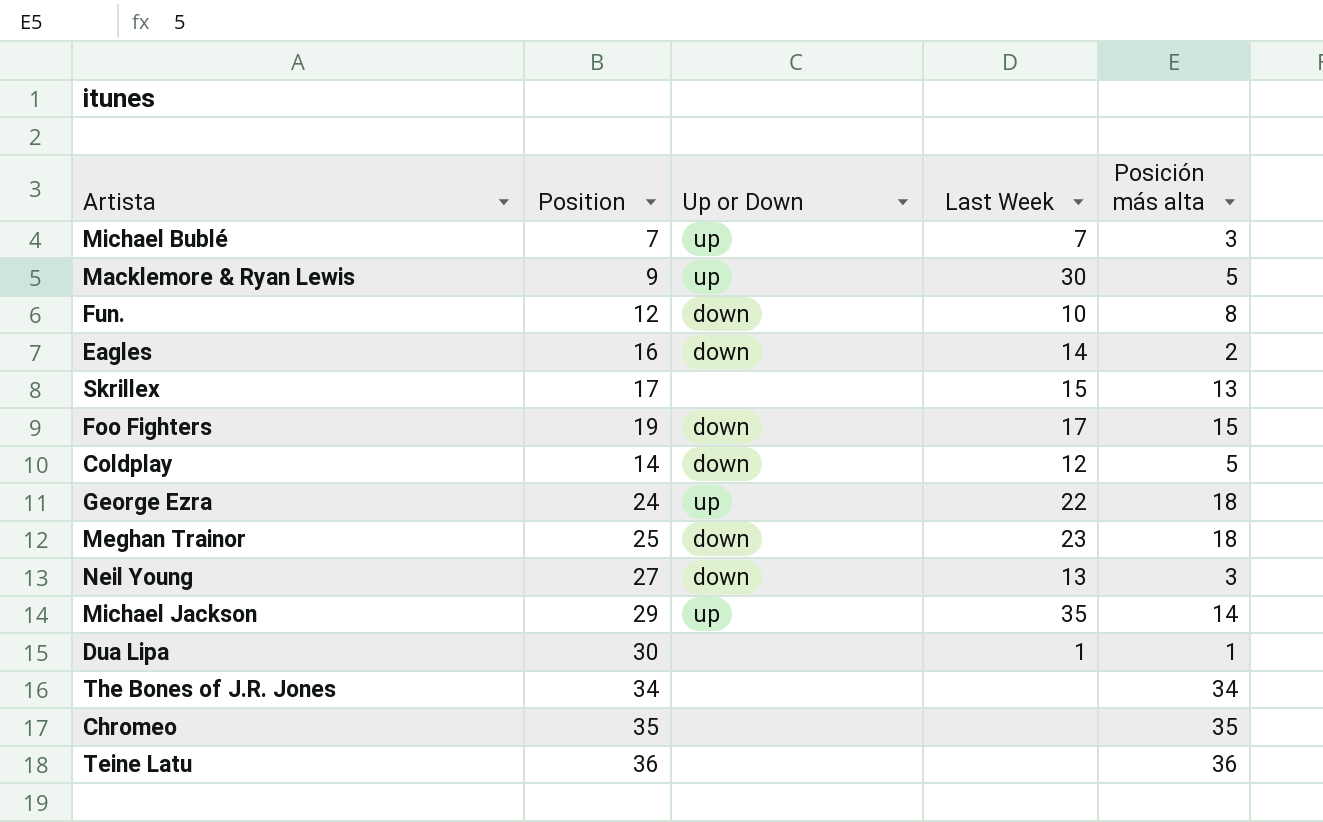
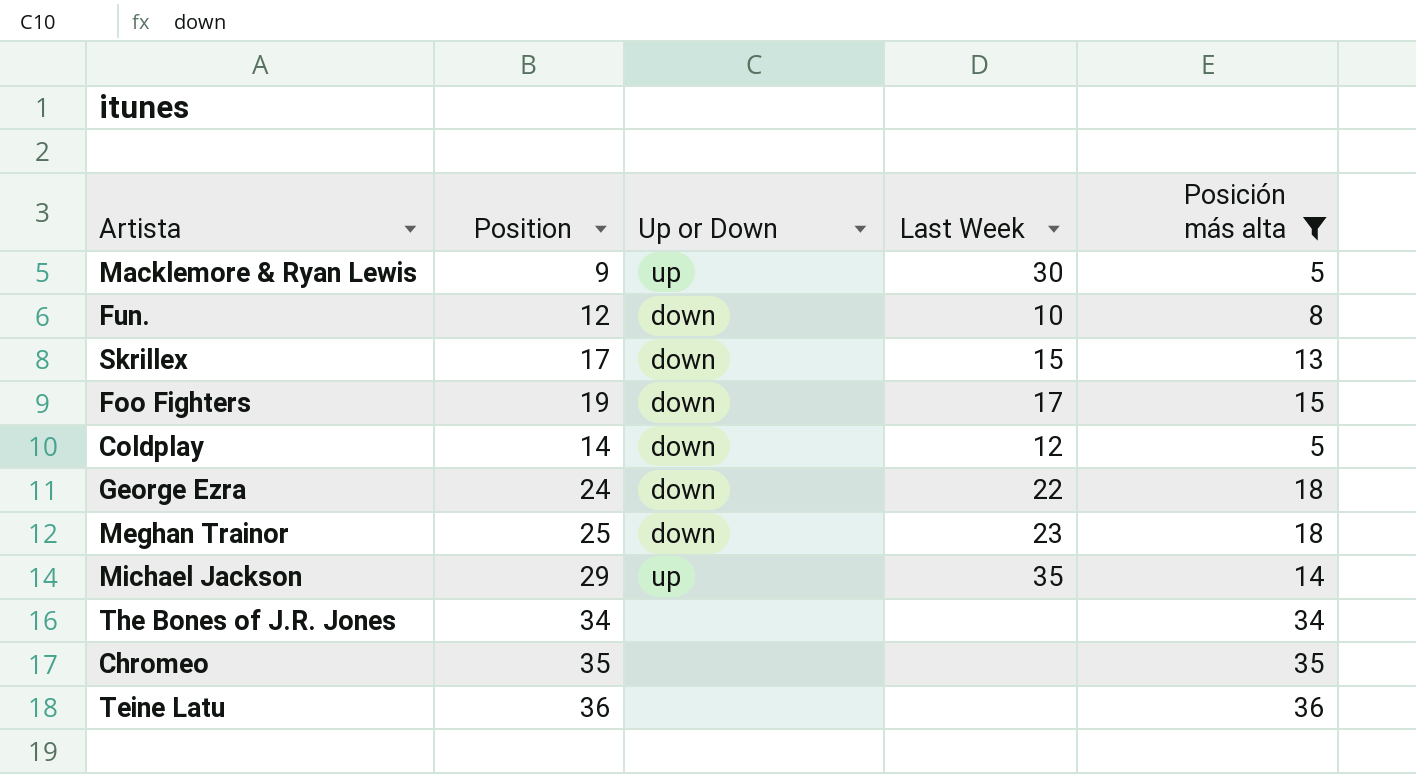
filter: none -> Posición más alta >= 5
Skrillex | Up or Down: none -> down
George Ezra | Up or Down: up -> down

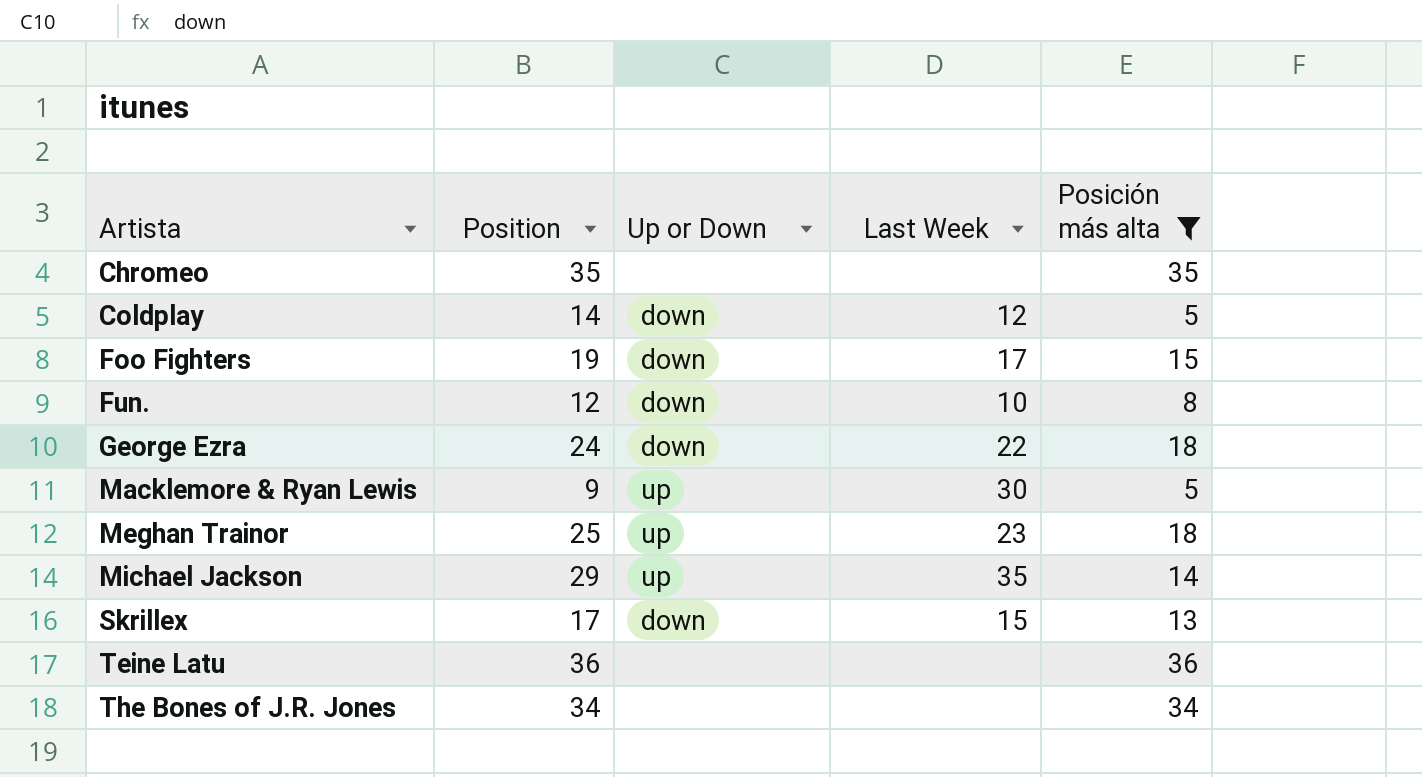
row order: none -> Artista ascending
Meghan Trainor | Up or Down: down -> up

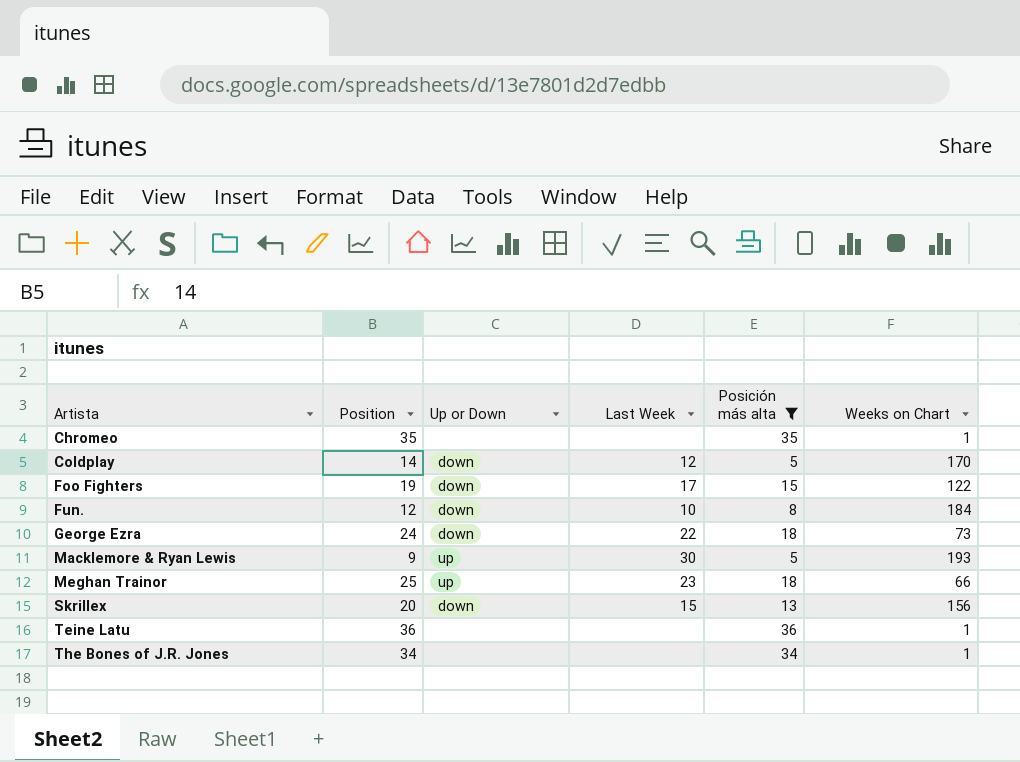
column Weeks on Chart | position: none -> 6
row Michael Jackson: 29 | up | 35 | 14 -> none
Skrillex | Position: 17 -> 20

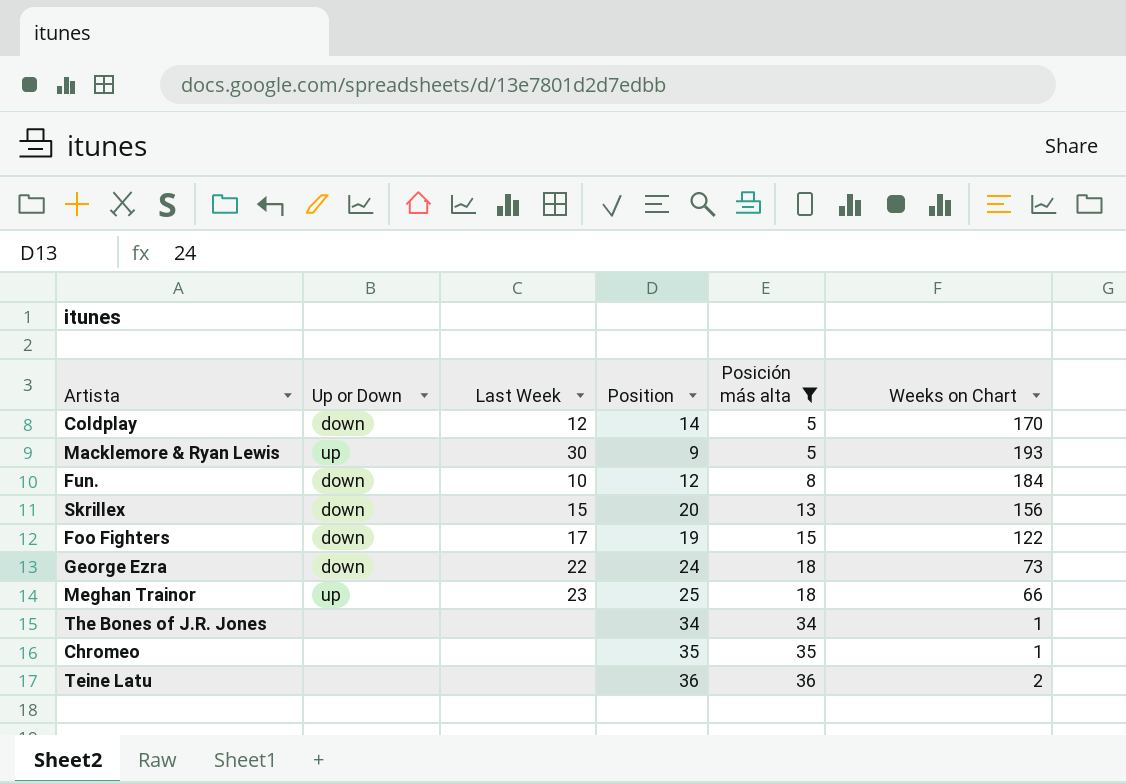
row order: Artista ascending -> Posición más alta ascending
column Position | position: 2 -> 4
Teine Latu | Weeks on Chart: 1 -> 2

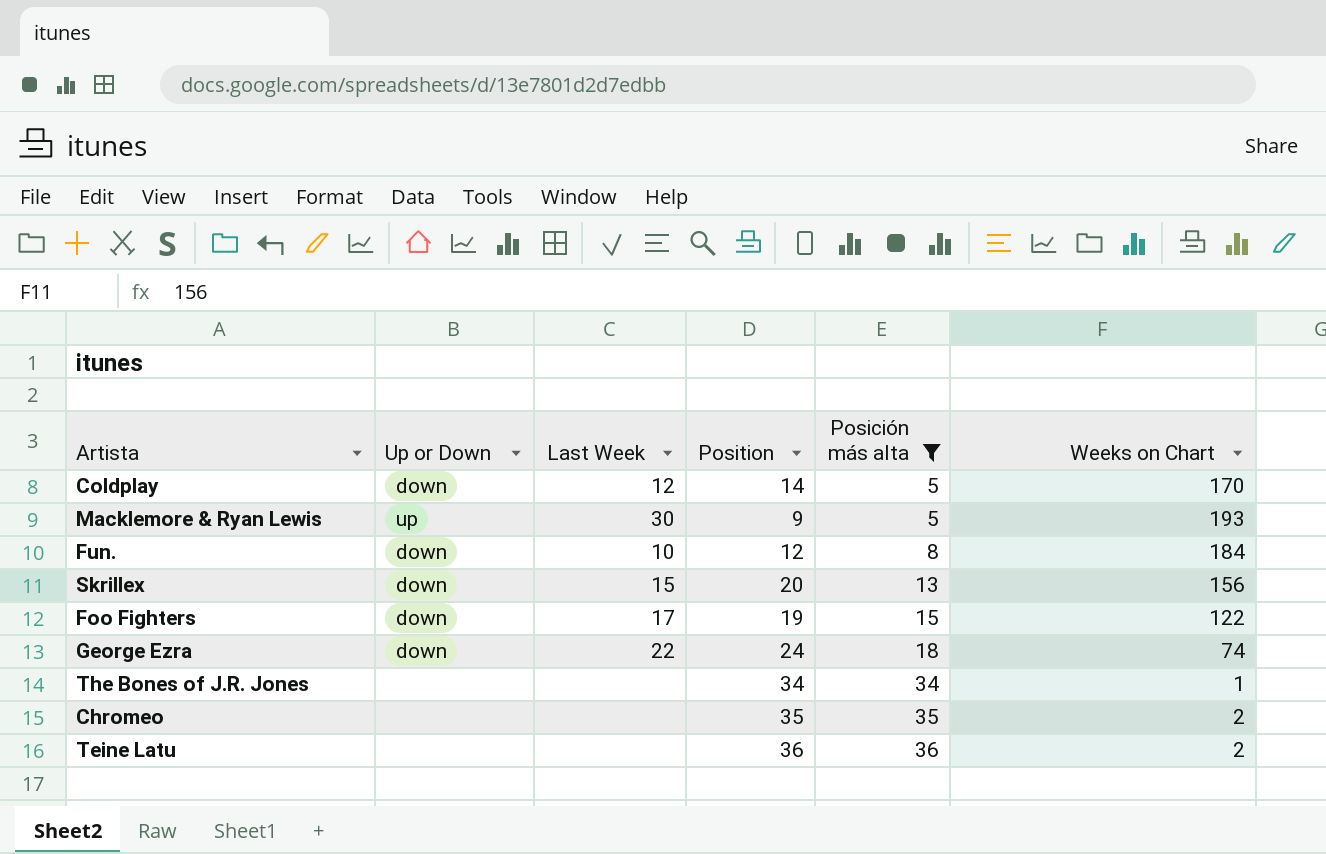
row Meghan Trainor: up | 23 | 25 | 18 | 66 -> none
George Ezra | Weeks on Chart: 73 -> 74
Chromeo | Weeks on Chart: 1 -> 2

